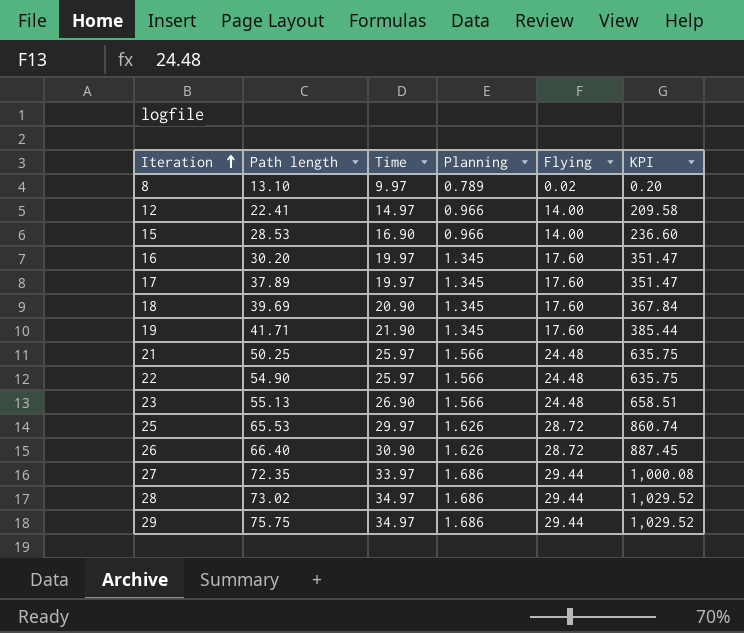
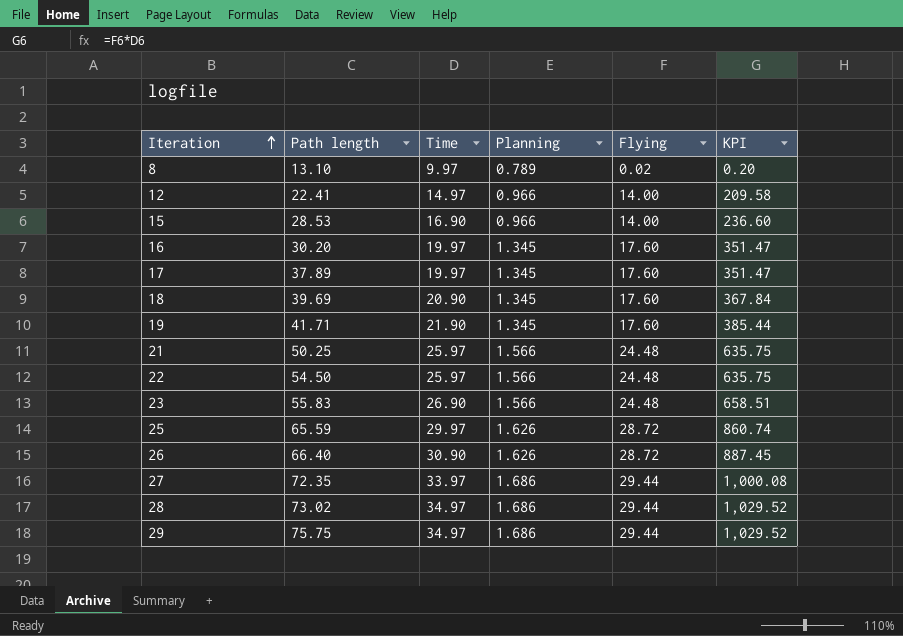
22 | Path length: 54.90 -> 54.50
23 | Path length: 55.13 -> 55.83
25 | Path length: 65.53 -> 65.59

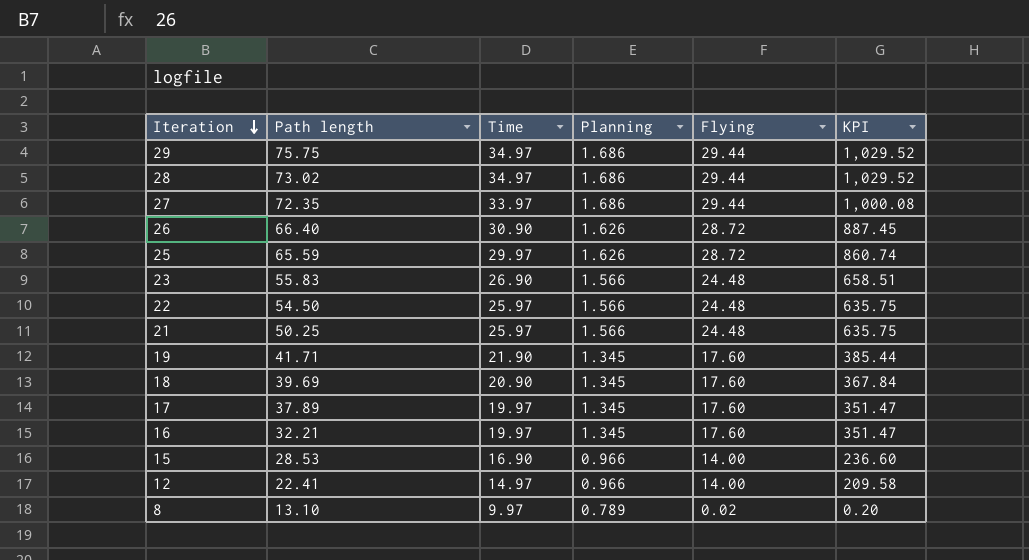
row order: Iteration ascending -> Iteration descending
16 | Path length: 30.20 -> 32.21

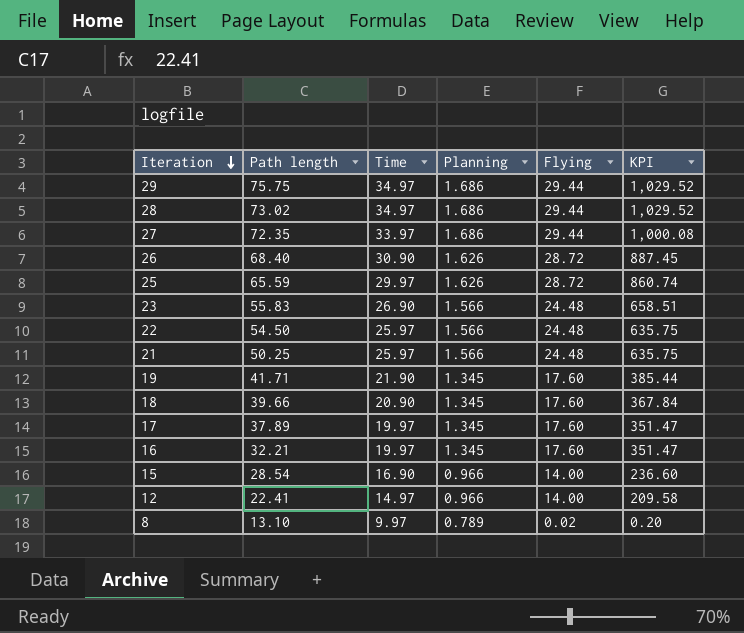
26 | Path length: 66.40 -> 68.40
18 | Path length: 39.69 -> 39.66
15 | Path length: 28.53 -> 28.54

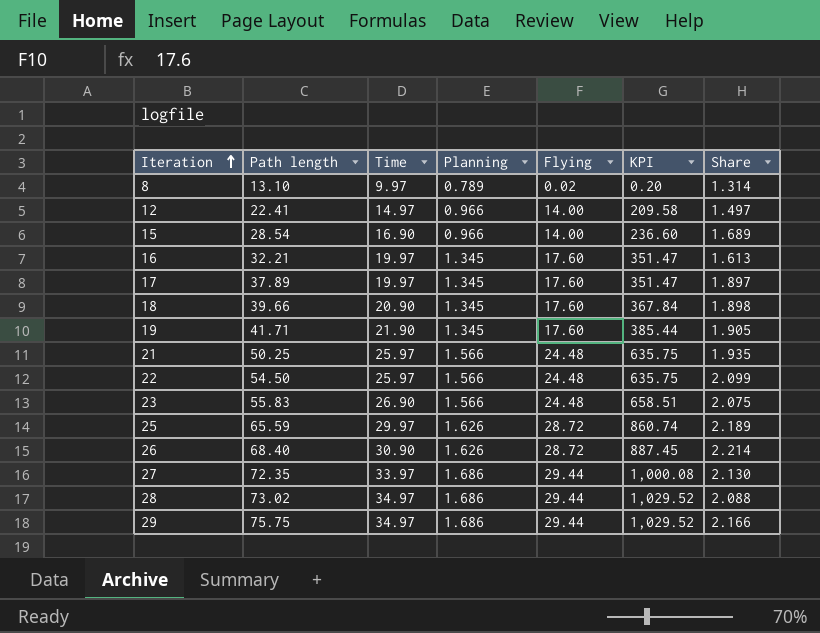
row order: Iteration descending -> Iteration ascending
column Share | formula: none -> [Path length] / [Time]

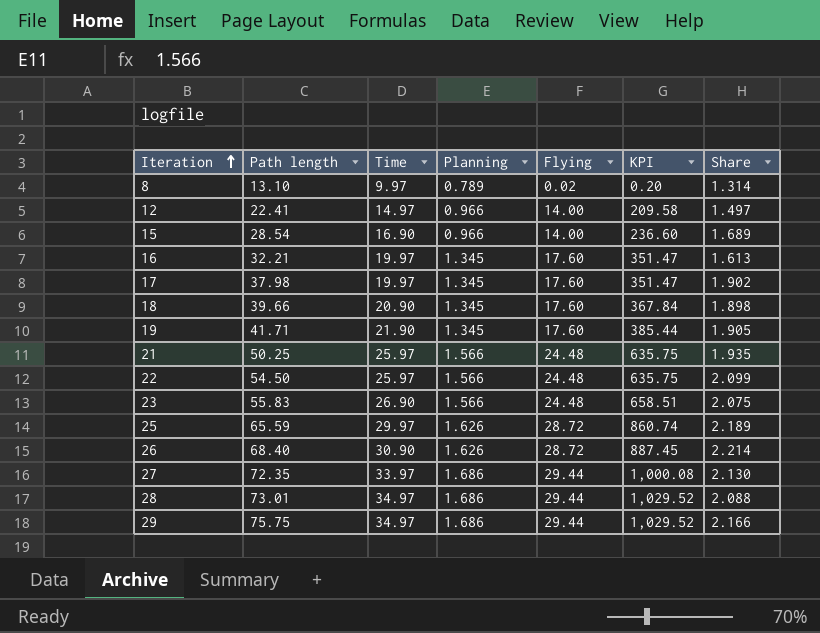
17 | Path length: 37.89 -> 37.98
17 | Share: 1.897 -> 1.902
28 | Path length: 73.02 -> 73.01

